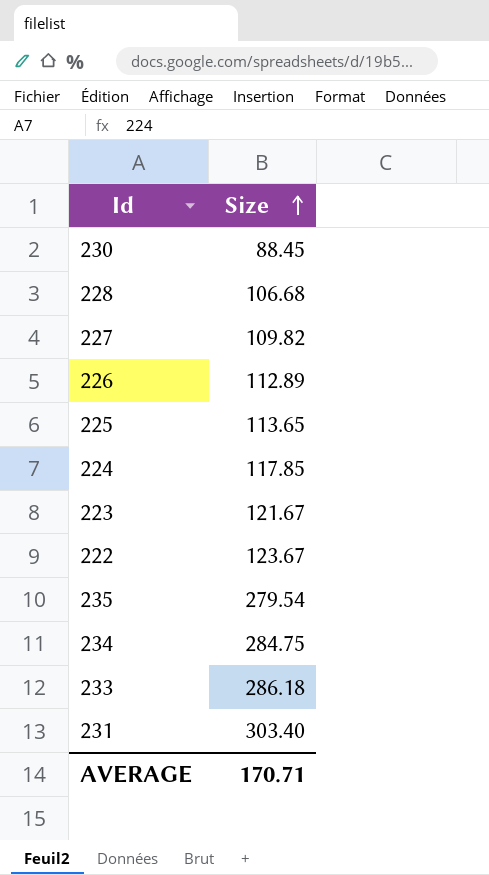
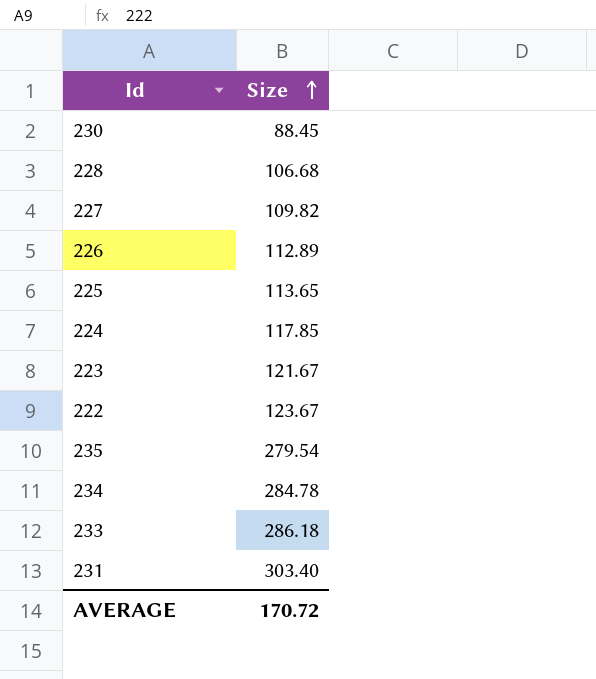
234 | Size: 284.75 -> 284.78
AVERAGE | Size: 170.71 -> 170.72

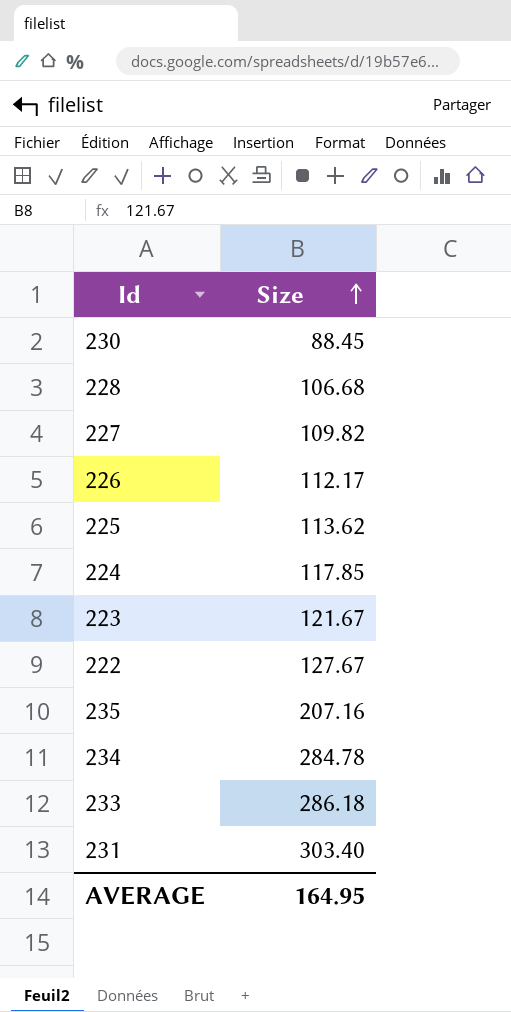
226 | Size: 112.89 -> 112.17
225 | Size: 113.65 -> 113.62
222 | Size: 123.67 -> 127.67
235 | Size: 279.54 -> 207.16
AVERAGE | Size: 170.72 -> 164.95

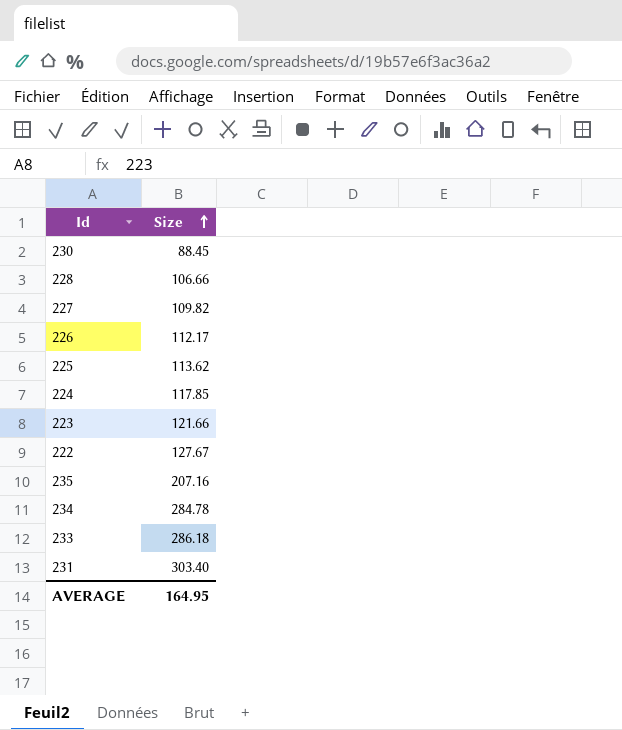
228 | Size: 106.68 -> 106.66
223 | Size: 121.67 -> 121.66

